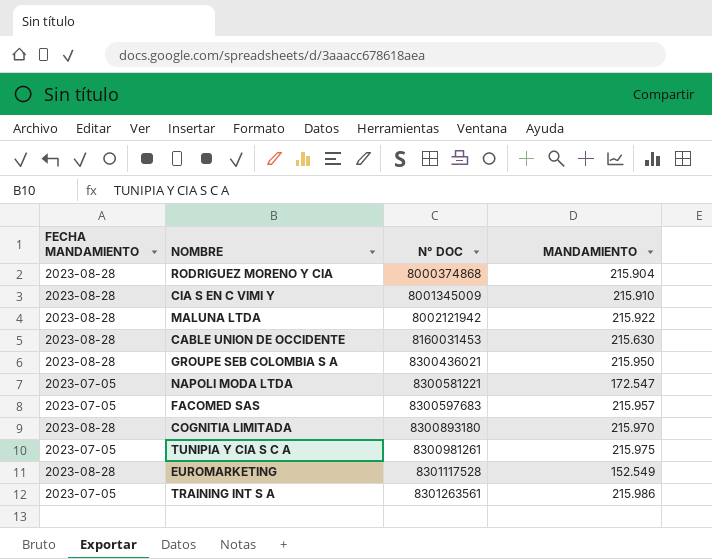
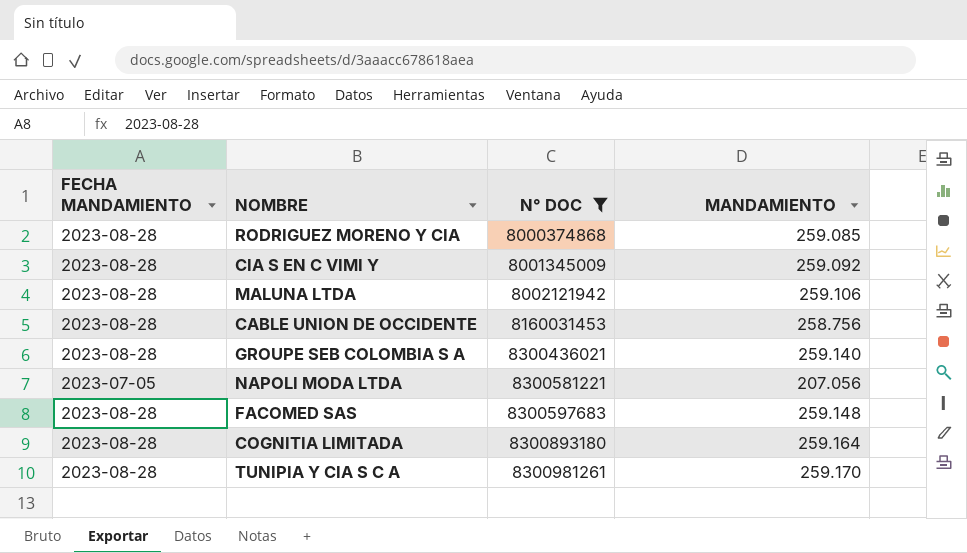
filter: none -> N° DOC <= 8300981261
RODRIGUEZ MORENO Y CIA | MANDAMIENTO: 215.904 -> 259.085
CIA S EN C VIMI Y | MANDAMIENTO: 215.910 -> 259.092
MALUNA LTDA | MANDAMIENTO: 215.922 -> 259.106
CABLE UNION DE OCCIDENTE | MANDAMIENTO: 215.630 -> 258.756
GROUPE SEB COLOMBIA S A | MANDAMIENTO: 215.950 -> 259.140
NAPOLI MODA LTDA | MANDAMIENTO: 172.547 -> 207.056
FACOMED SAS | FECHA MANDAMIENTO: 2023-07-05 -> 2023-08-28
FACOMED SAS | MANDAMIENTO: 215.957 -> 259.148
COGNITIA LIMITADA | MANDAMIENTO: 215.970 -> 259.164
TUNIPIA Y CIA S C A | FECHA MANDAMIENTO: 2023-07-05 -> 2023-08-28
TUNIPIA Y CIA S C A | MANDAMIENTO: 215.975 -> 259.170

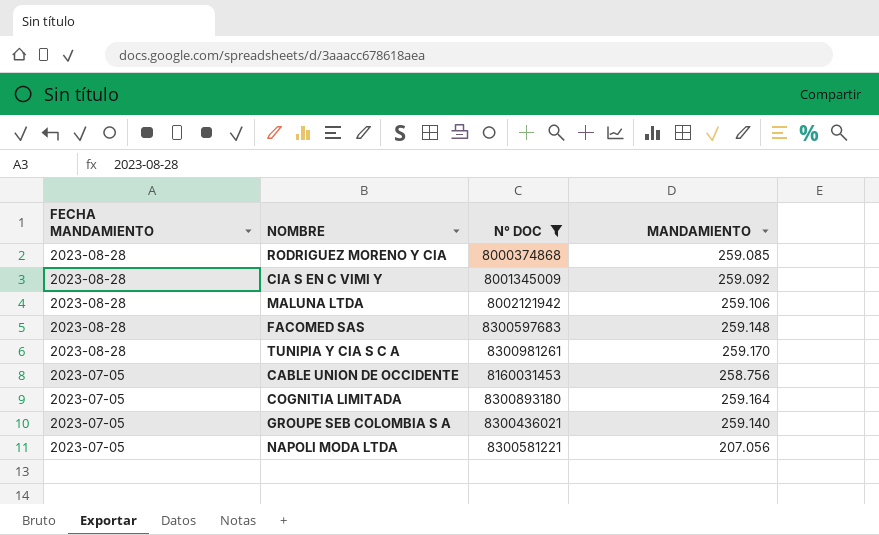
row order: N° DOC ascending -> FECHA MANDAMIENTO descending
CABLE UNION DE OCCIDENTE | FECHA MANDAMIENTO: 2023-08-28 -> 2023-07-05
COGNITIA LIMITADA | FECHA MANDAMIENTO: 2023-08-28 -> 2023-07-05
GROUPE SEB COLOMBIA S A | FECHA MANDAMIENTO: 2023-08-28 -> 2023-07-05

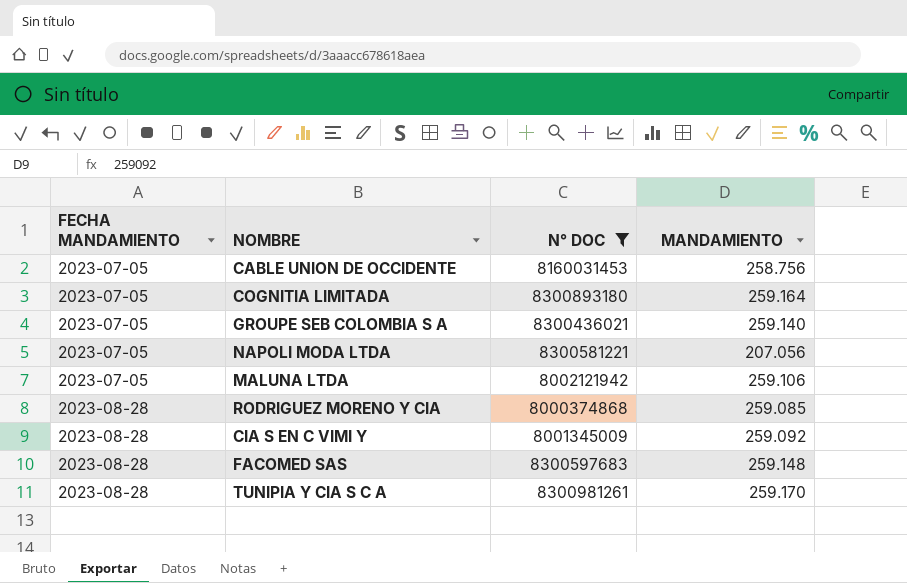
row order: FECHA MANDAMIENTO descending -> FECHA MANDAMIENTO ascending
MALUNA LTDA | FECHA MANDAMIENTO: 2023-08-28 -> 2023-07-05

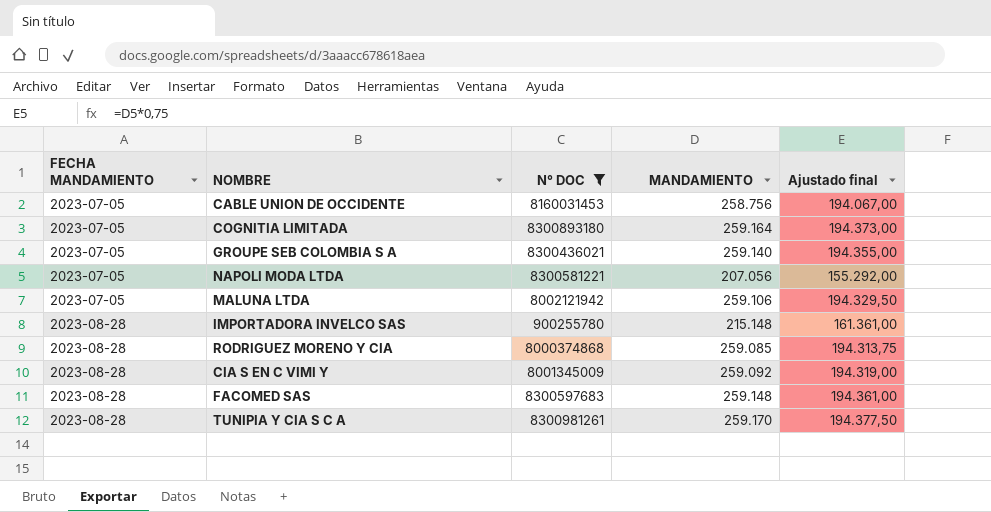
column Ajustado final | formula: none -> [MANDAMIENTO] * 0,75
row IMPORTADORA INVELCO SAS: none -> 2023-08-28 | 900255780 | 215.148 | 161.361,00

